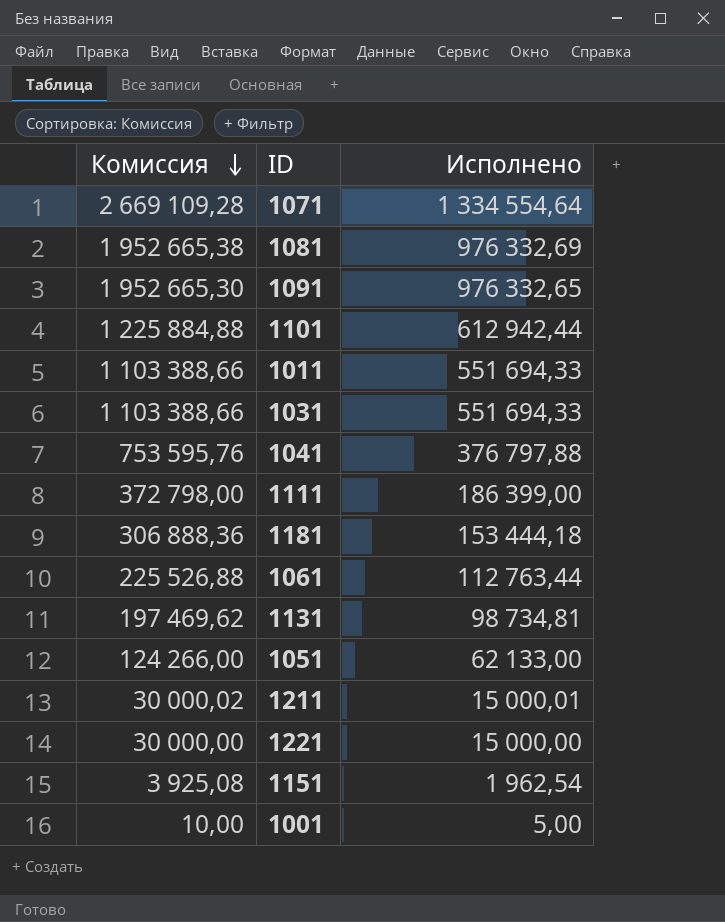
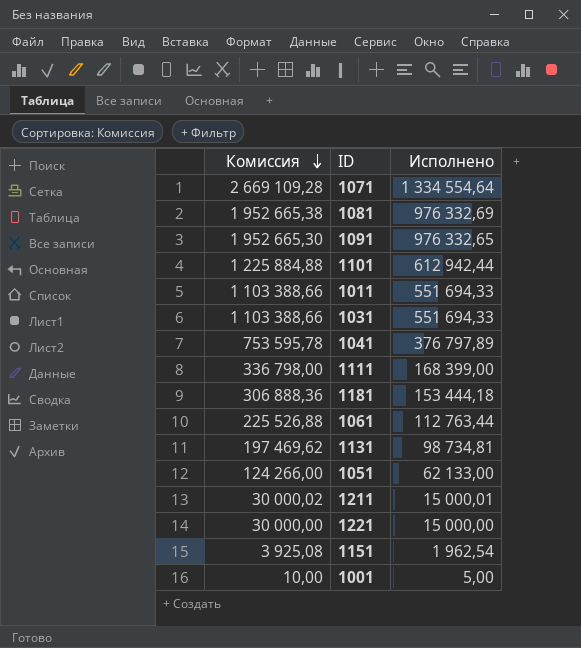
1041 | Комиссия: 753 595,76 -> 753 595,78
1041 | Исполнено: 376 797,88 -> 376 797,89
1111 | Комиссия: 372 798,00 -> 336 798,00
1111 | Исполнено: 186 399,00 -> 168 399,00

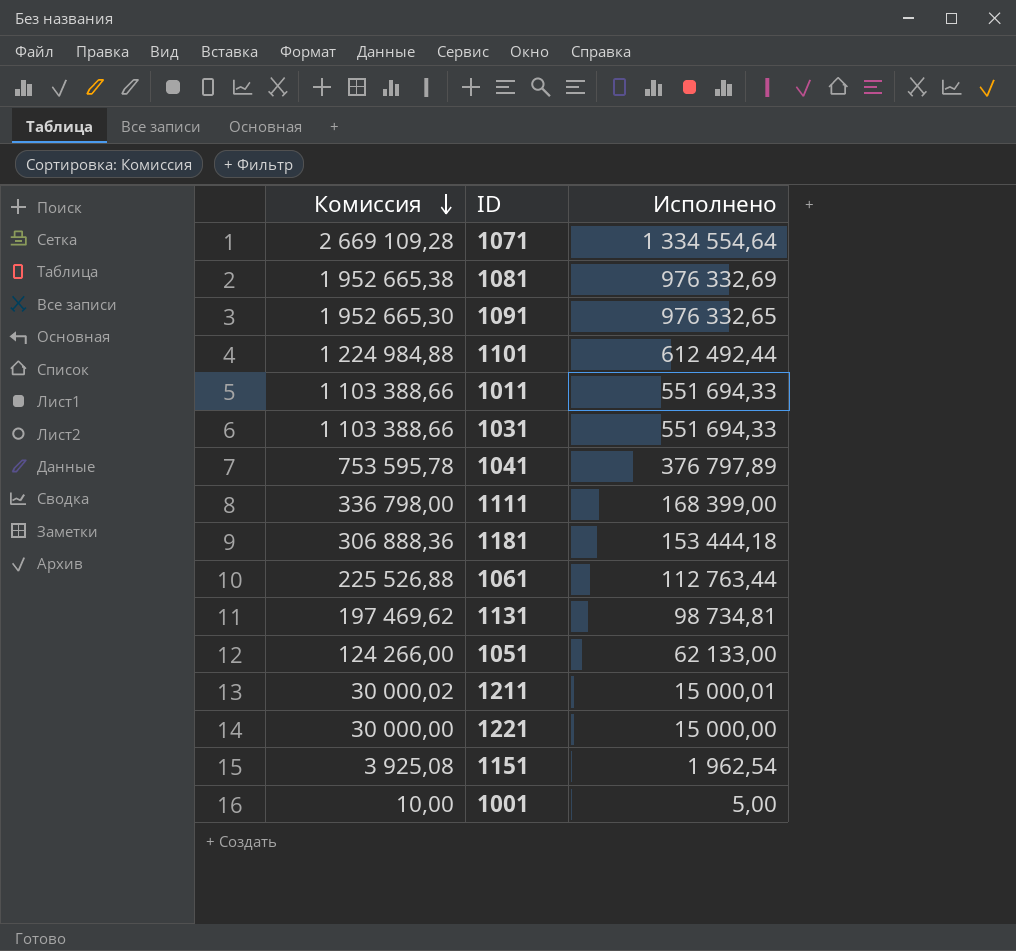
1101 | Комиссия: 1 225 884,88 -> 1 224 984,88
1101 | Исполнено: 612 942,44 -> 612 492,44

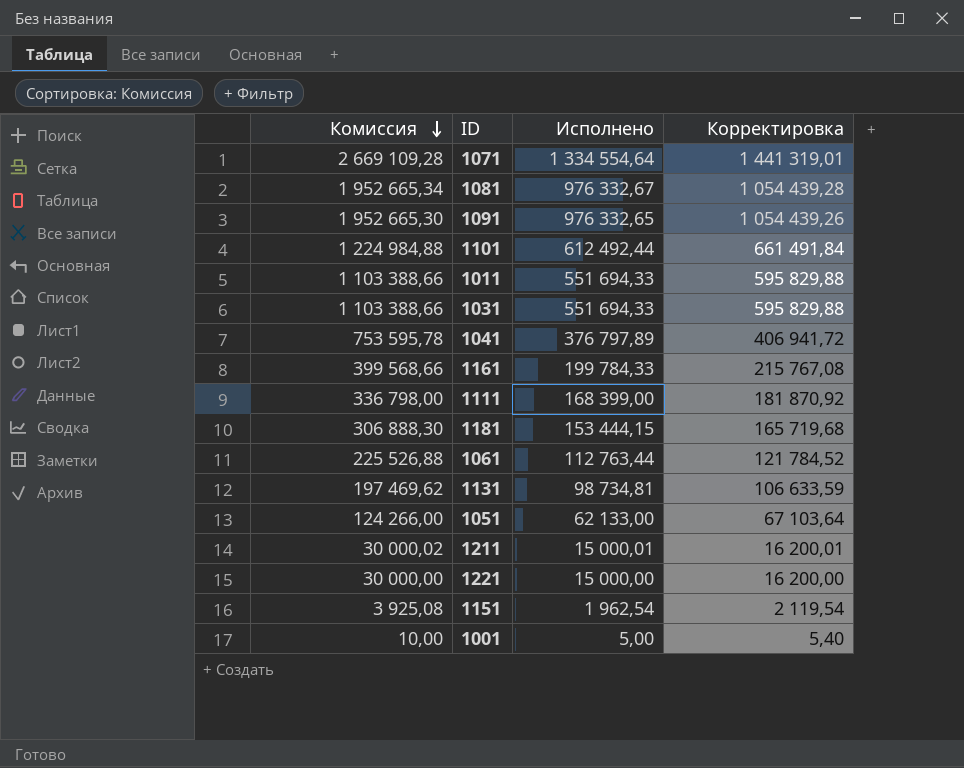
column Корректировка | formula: none -> [Исполнено] * 1,08
1081 | Комиссия: 1 952 665,38 -> 1 952 665,34
1081 | Исполнено: 976 332,69 -> 976 332,67
row 1161: none -> 399 568,66 | 199 784,33 | 215 767,08
1181 | Комиссия: 306 888,36 -> 306 888,30
1181 | Исполнено: 153 444,18 -> 153 444,15

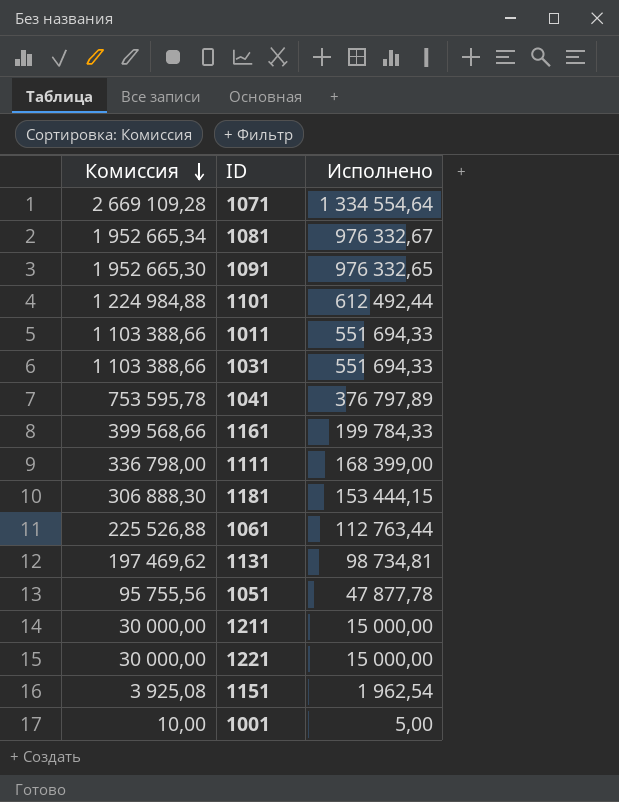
column Корректировка | formula: [Исполнено] * 1,08 -> none
1051 | Комиссия: 124 266,00 -> 95 755,56
1051 | Исполнено: 62 133,00 -> 47 877,78
1211 | Комиссия: 30 000,02 -> 30 000,00
1211 | Исполнено: 15 000,01 -> 15 000,00

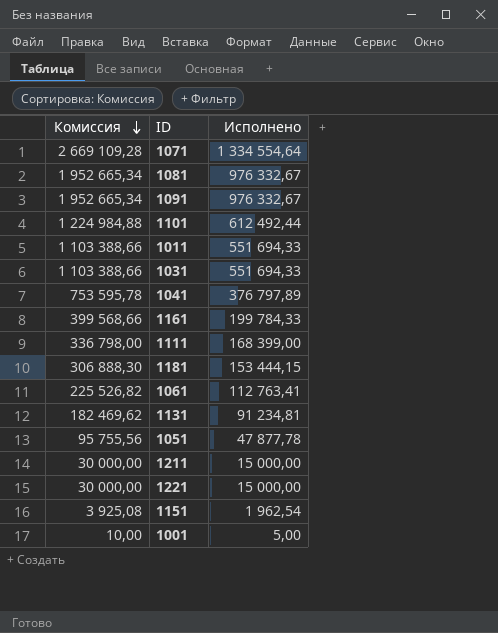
1091 | Комиссия: 1 952 665,30 -> 1 952 665,34
1091 | Исполнено: 976 332,65 -> 976 332,67
1061 | Комиссия: 225 526,88 -> 225 526,82
1061 | Исполнено: 112 763,44 -> 112 763,41
1131 | Комиссия: 197 469,62 -> 182 469,62
1131 | Исполнено: 98 734,81 -> 91 234,81

